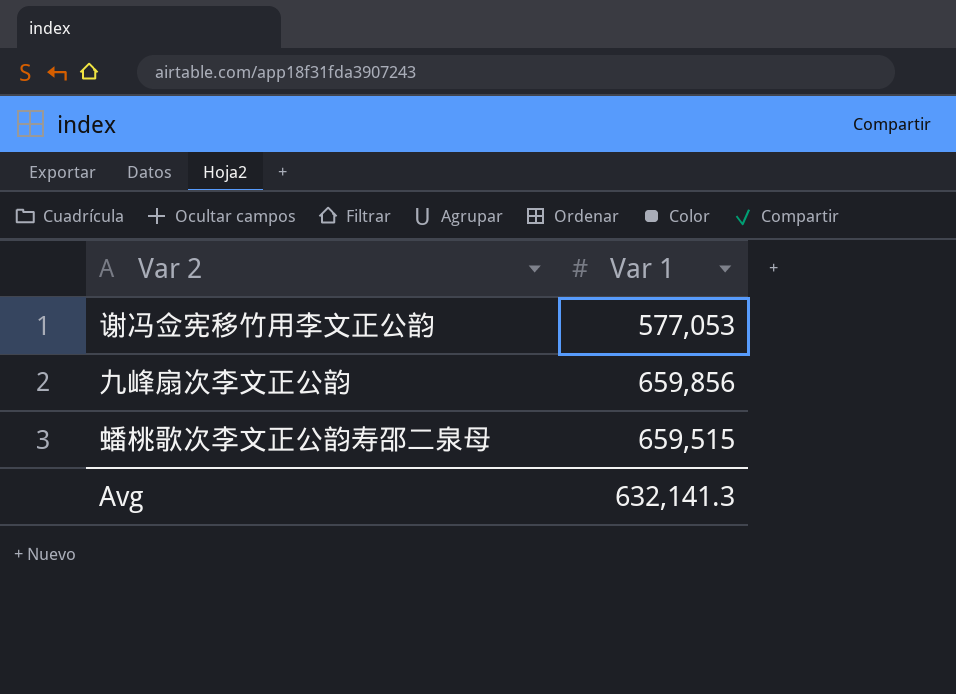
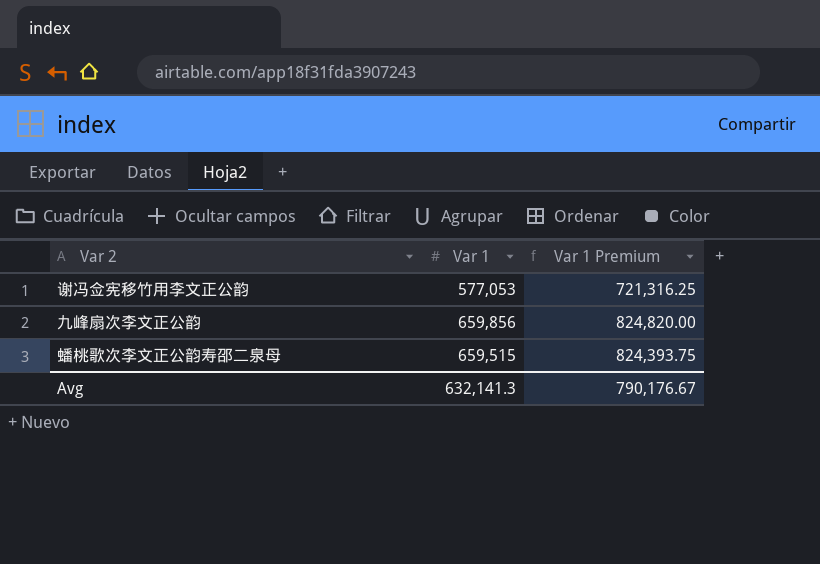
column Var 1 Premium | formula: none -> [Var 1] * 1.25

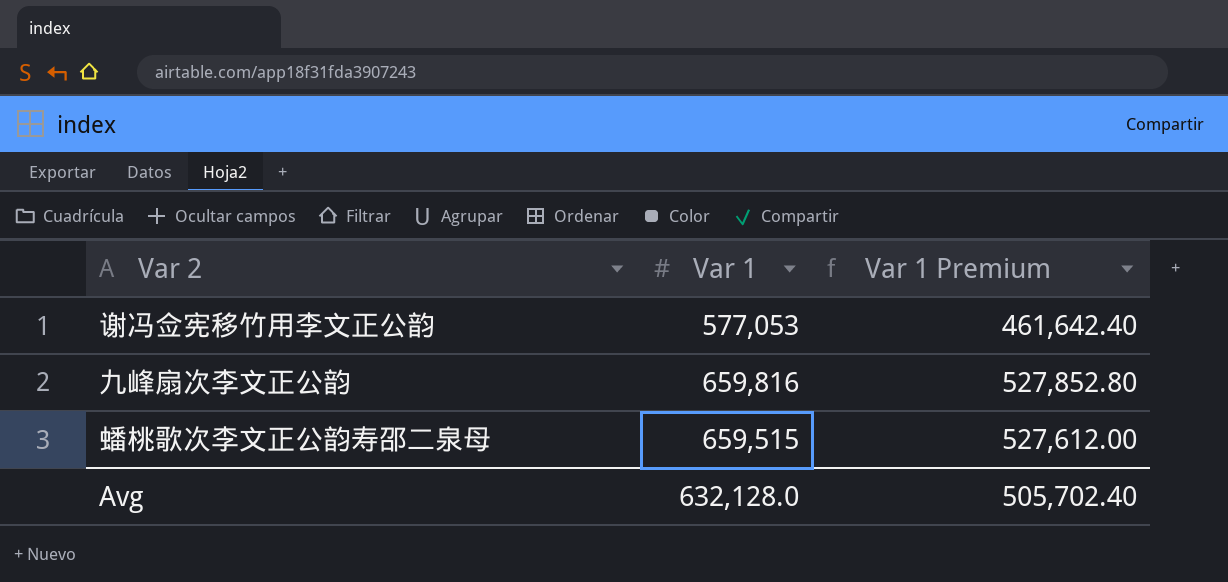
column Var 1 Premium | formula: [Var 1] * 1.25 -> [Var 1] * 0.8
九峰扇次李文正公韵 | Var 1: 659,856 -> 659,816
Avg | Var 1: 632,141.3 -> 632,128.0
Avg | Var 1 Premium: 790,176.67 -> 505,702.40

